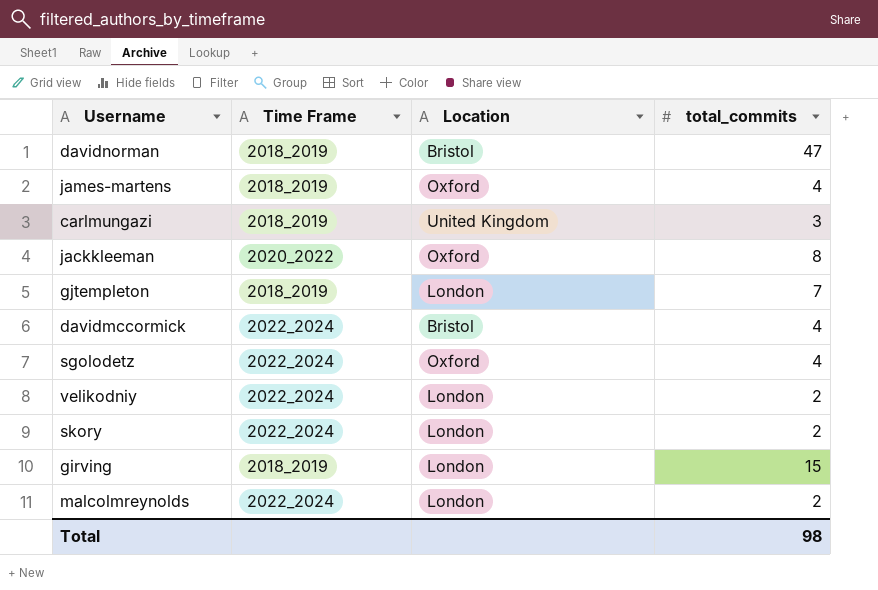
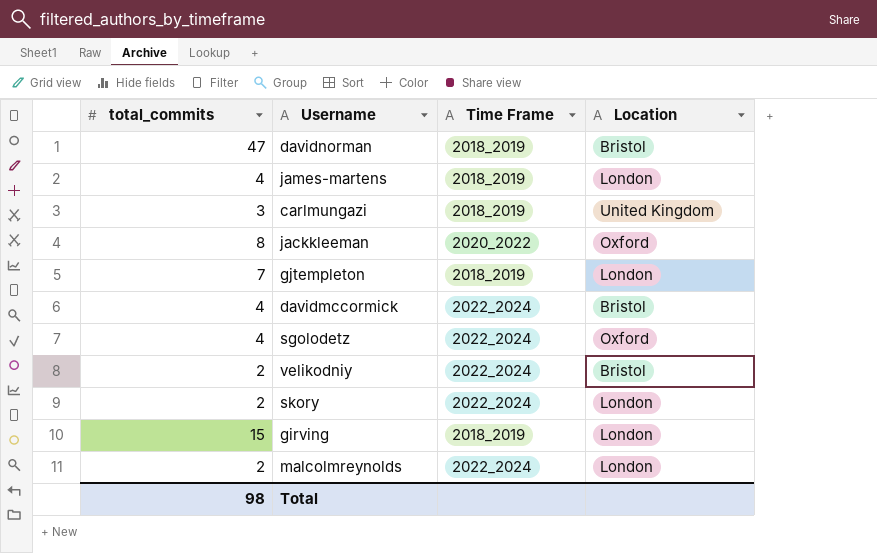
column total_commits | position: 4 -> 1
james-martens | Location: Oxford -> London
velikodniy | Location: London -> Bristol

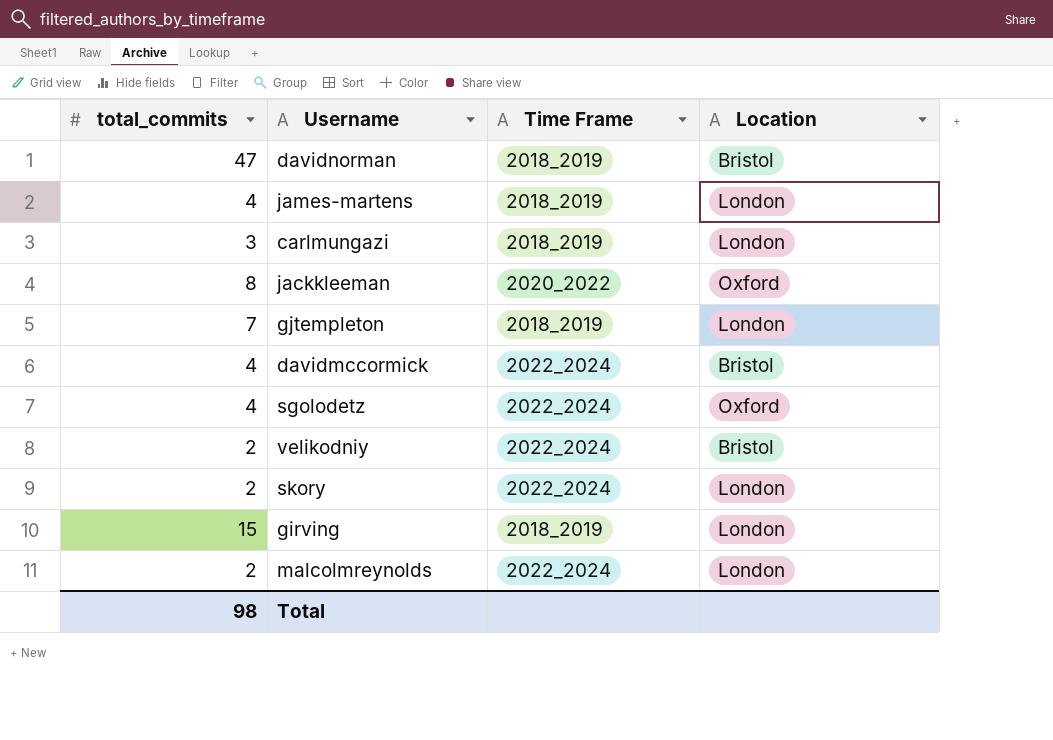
carlmungazi | Location: United Kingdom -> London

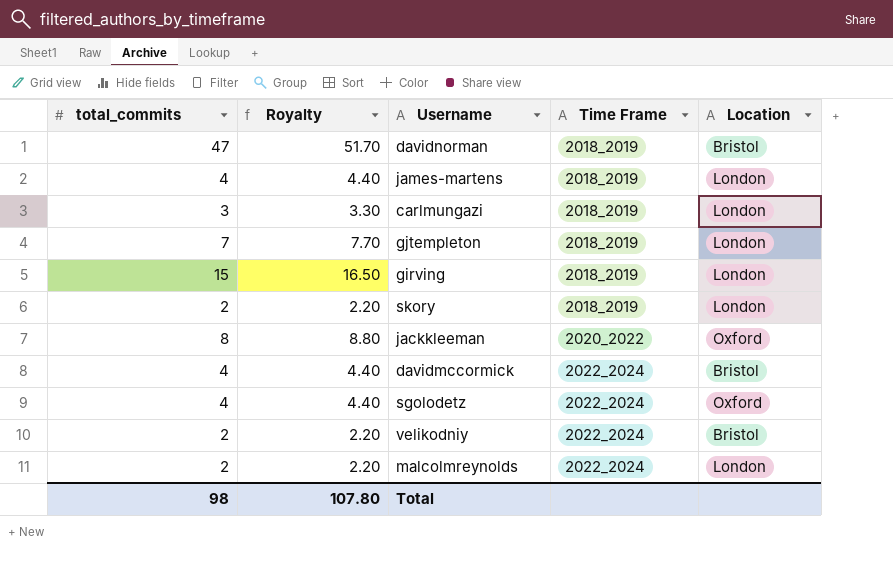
row order: none -> Time Frame ascending
column Royalty | formula: none -> [total_commits] * 1.1
skory | Time Frame: 2022_2024 -> 2018_2019

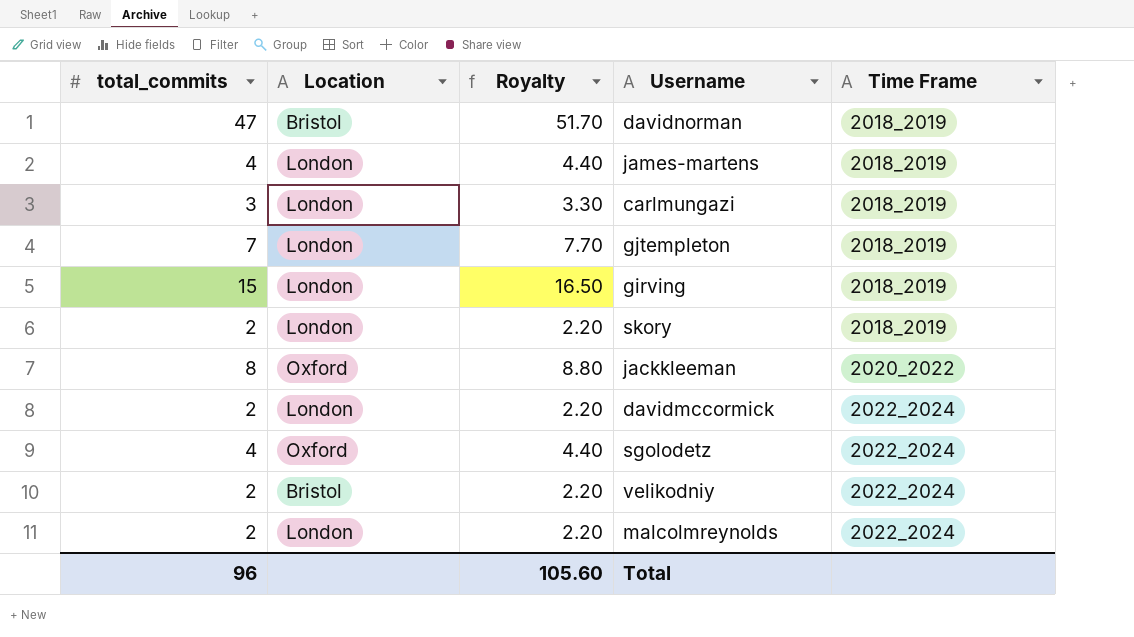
column Location | position: 5 -> 2
davidmccormick | total_commits: 4 -> 2
davidmccormick | Location: Bristol -> London
davidmccormick | Royalty: 4.40 -> 2.20
Total | total_commits: 98 -> 96
Total | Royalty: 107.80 -> 105.60

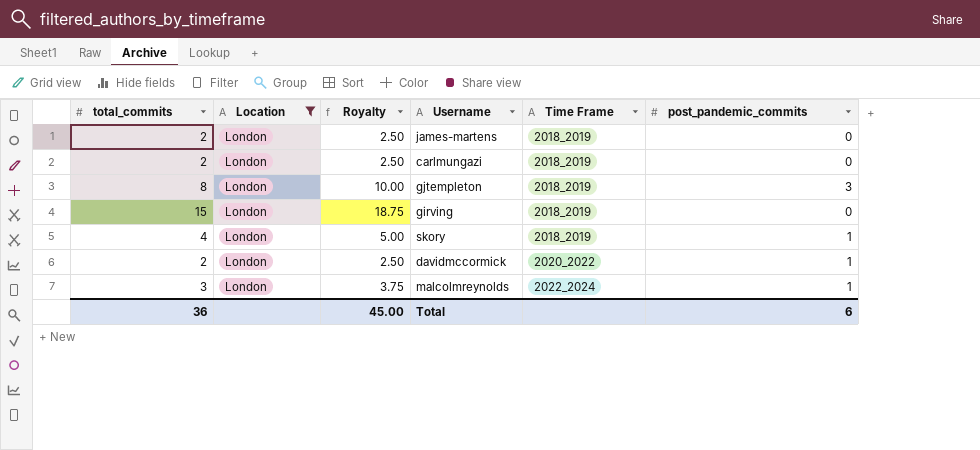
filter: none -> Location = London
column Royalty | formula: [total_commits] * 1.1 -> [total_commits] * 1.25
column post_pandemic_commits | position: none -> 6
james-martens | total_commits: 4 -> 2
carlmungazi | total_commits: 3 -> 2
gjtempleton | total_commits: 7 -> 8
skory | total_commits: 2 -> 4
davidmccormick | Time Frame: 2022_2024 -> 2020_2022
malcolmreynolds | total_commits: 2 -> 3
Total | total_commits: 96 -> 36
Total | Royalty: 105.60 -> 45.00

